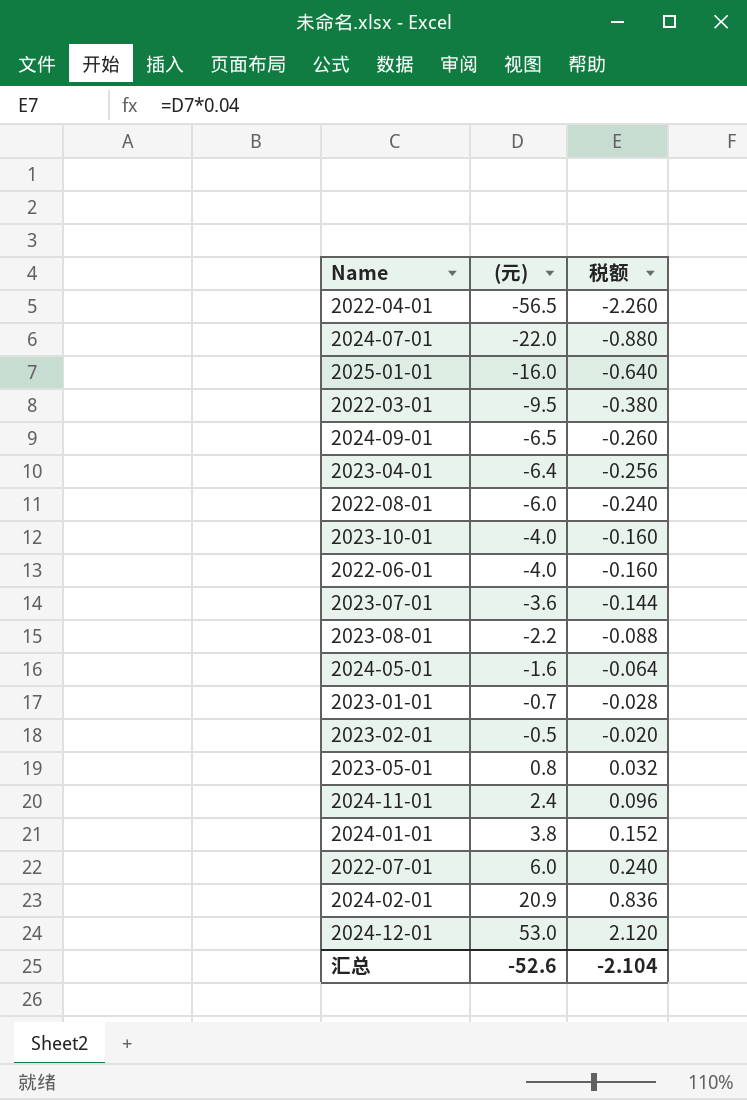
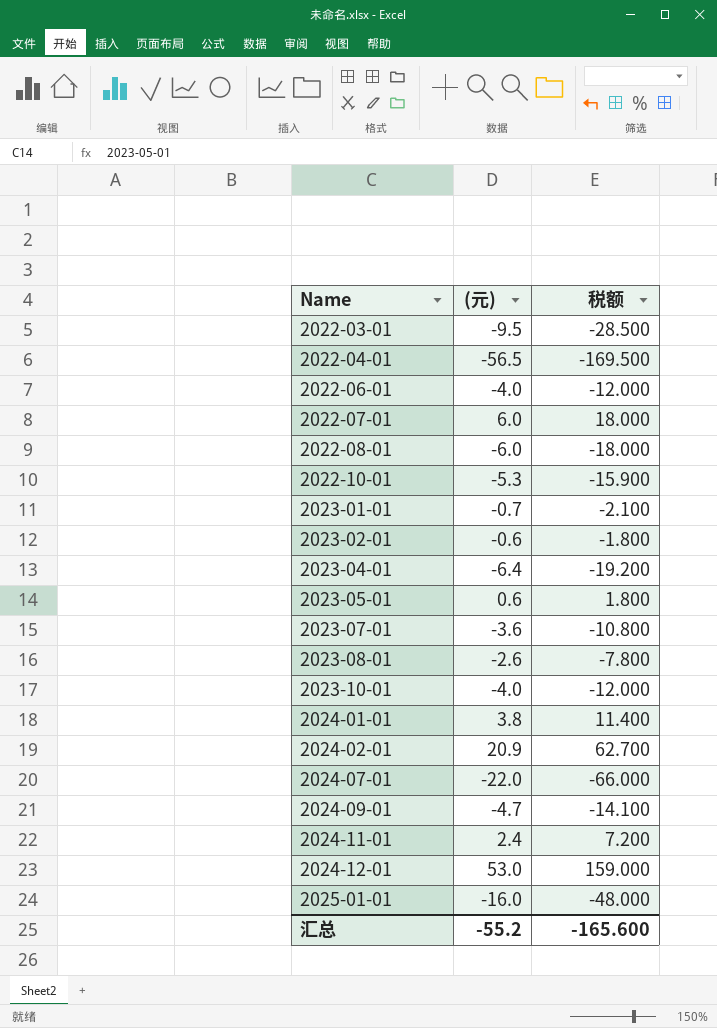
row order: (元) ascending -> Name ascending
column 税额 | formula: [(元)] * 0.04 -> [(元)] * 3
row 2024-05-01: -1.6 | -0.064 -> none
row 2022-10-01: none -> -5.3 | -15.900
2023-02-01 | (元): -0.5 -> -0.6
2023-05-01 | (元): 0.8 -> 0.6
2023-08-01 | (元): -2.2 -> -2.6
2024-09-01 | (元): -6.5 -> -4.7
汇总 | (元): -52.6 -> -55.2
汇总 | 税额: -2.104 -> -165.600

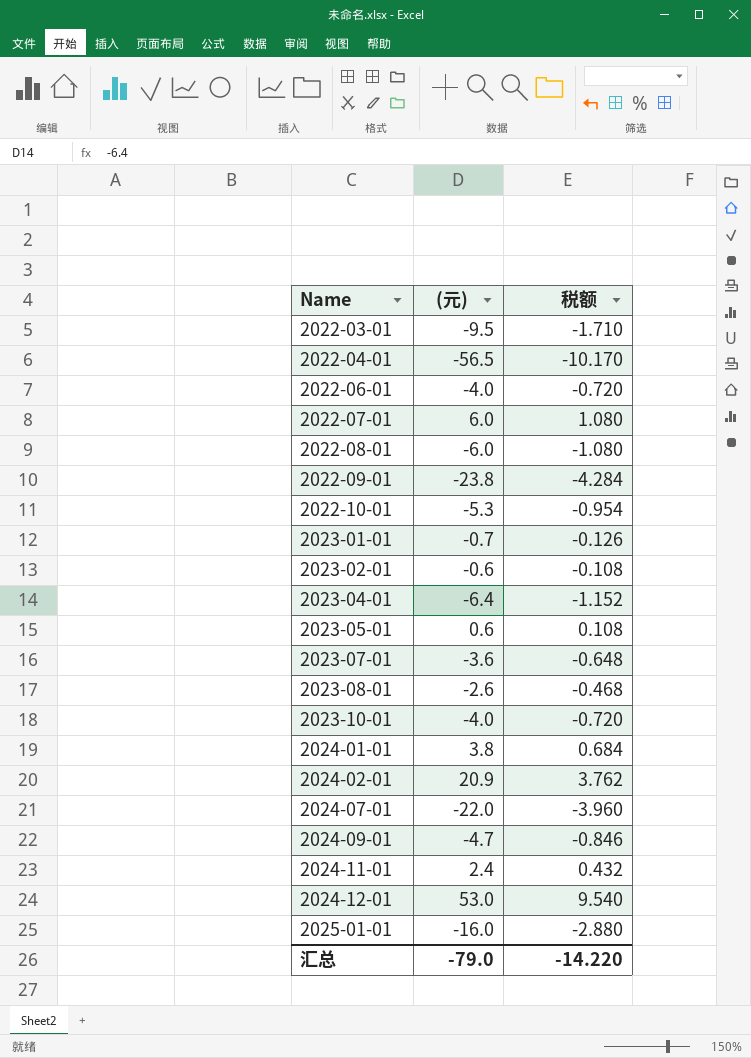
column 税额 | formula: [(元)] * 3 -> [(元)] * 0.18
row 2022-09-01: none -> -23.8 | -4.284
汇总 | (元): -55.2 -> -79.0
汇总 | 税额: -165.600 -> -14.220

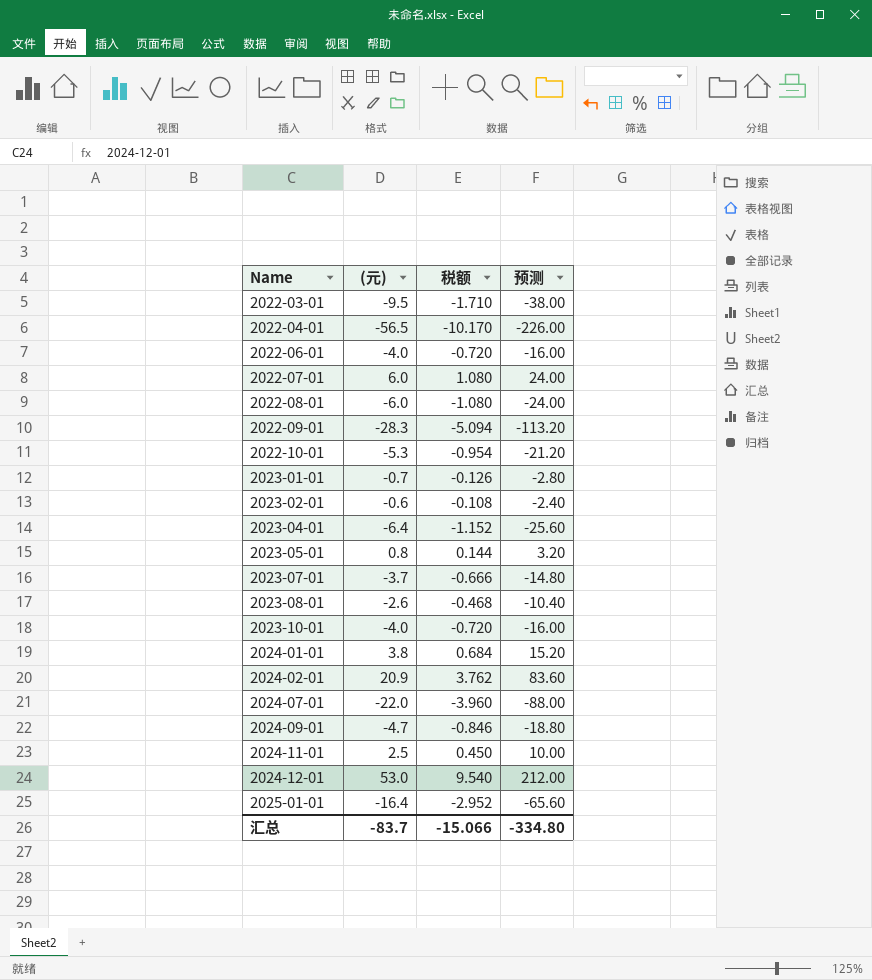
column 预测 | formula: none -> [(元)] * 4
2022-09-01 | (元): -23.8 -> -28.3
2022-09-01 | 税额: -4.284 -> -5.094
2023-05-01 | (元): 0.6 -> 0.8
2023-05-01 | 税额: 0.108 -> 0.144
2023-07-01 | (元): -3.6 -> -3.7
2023-07-01 | 税额: -0.648 -> -0.666
2024-11-01 | (元): 2.4 -> 2.5
2024-11-01 | 税额: 0.432 -> 0.450
2025-01-01 | (元): -16.0 -> -16.4
2025-01-01 | 税额: -2.880 -> -2.952
汇总 | (元): -79.0 -> -83.7
汇总 | 税额: -14.220 -> -15.066

